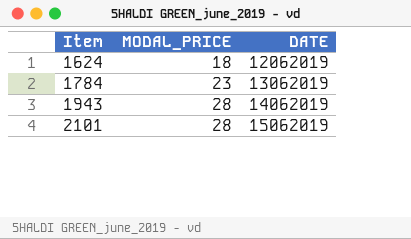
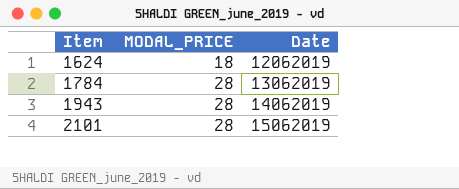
column name: DATE -> Date
1784 | MODAL_PRICE: 23 -> 28

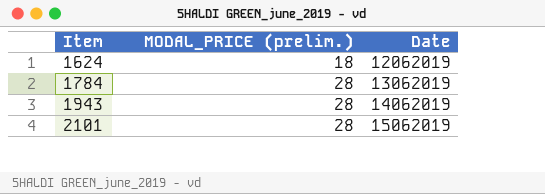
column name: MODAL_PRICE -> MODAL_PRICE (prelim.)

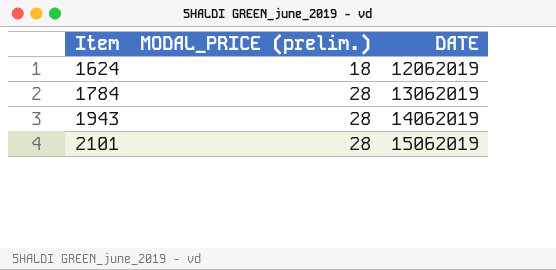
column name: Date -> DATE

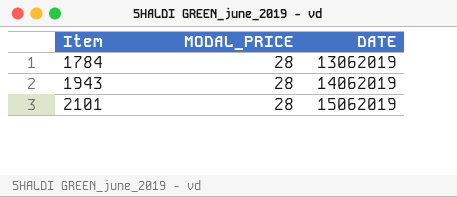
column name: MODAL_PRICE (prelim.) -> MODAL_PRICE
row 1624: 18 | 12062019 -> none

